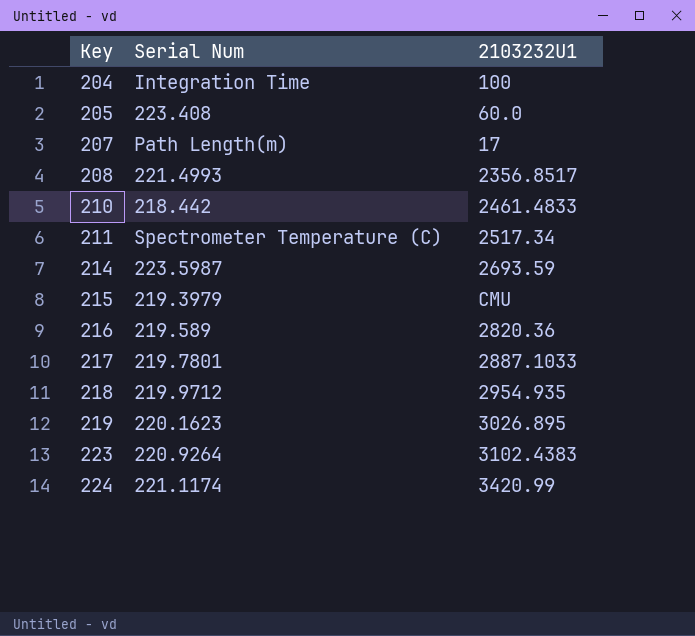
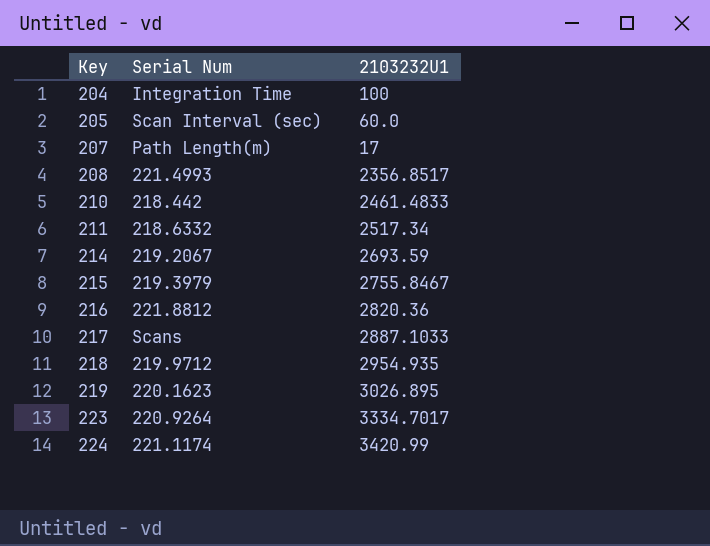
205 | Serial Num: 223.408 -> Scan Interval (sec)
211 | Serial Num: Spectrometer Temperature (C) -> 218.6332
214 | Serial Num: 223.5987 -> 219.2067
215 | 2103232U1: CMU -> 2755.8467
216 | Serial Num: 219.589 -> 221.8812
217 | Serial Num: 219.7801 -> Scans
223 | 2103232U1: 3102.4383 -> 3334.7017

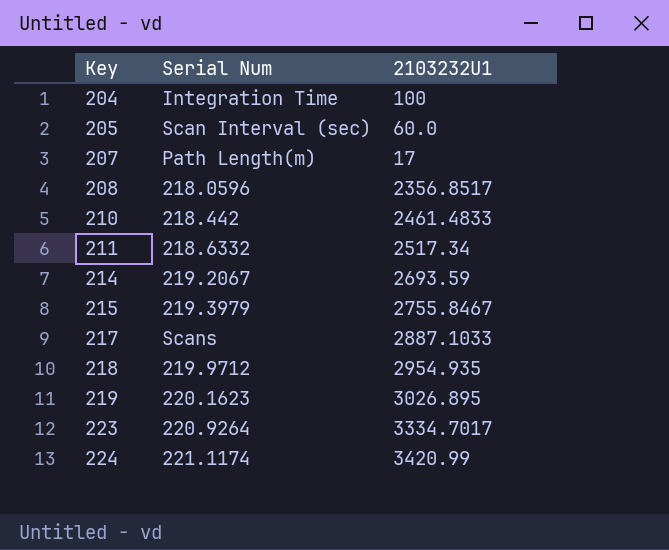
row 216: 221.8812 | 2820.36 -> none
208 | Serial Num: 221.4993 -> 218.0596

